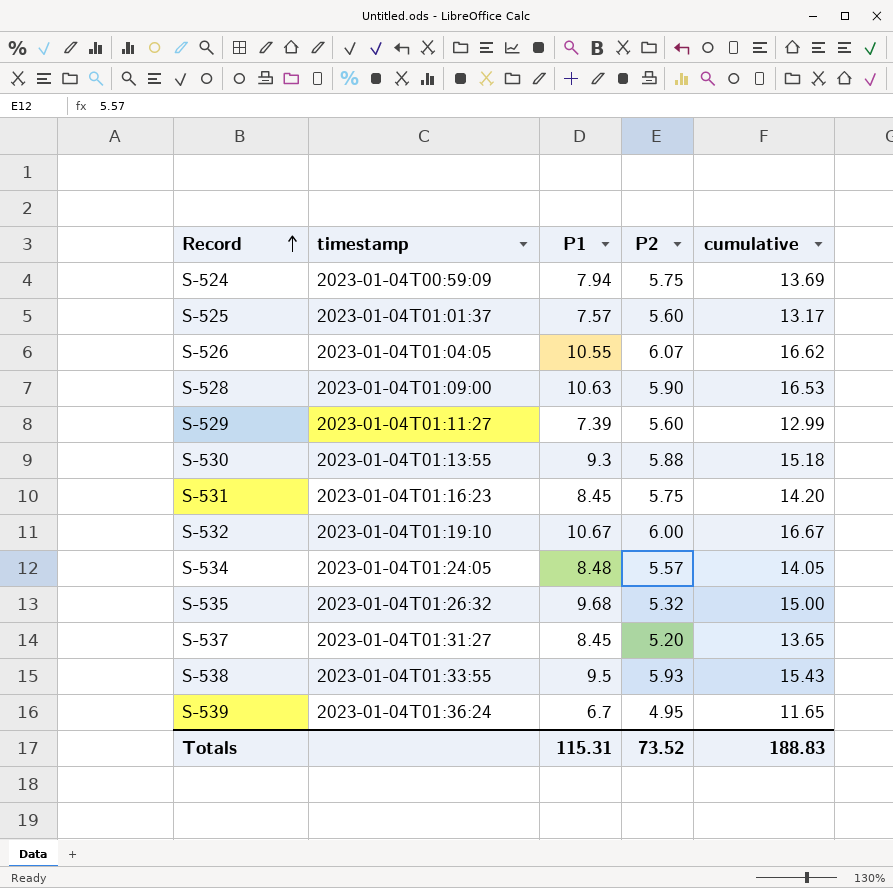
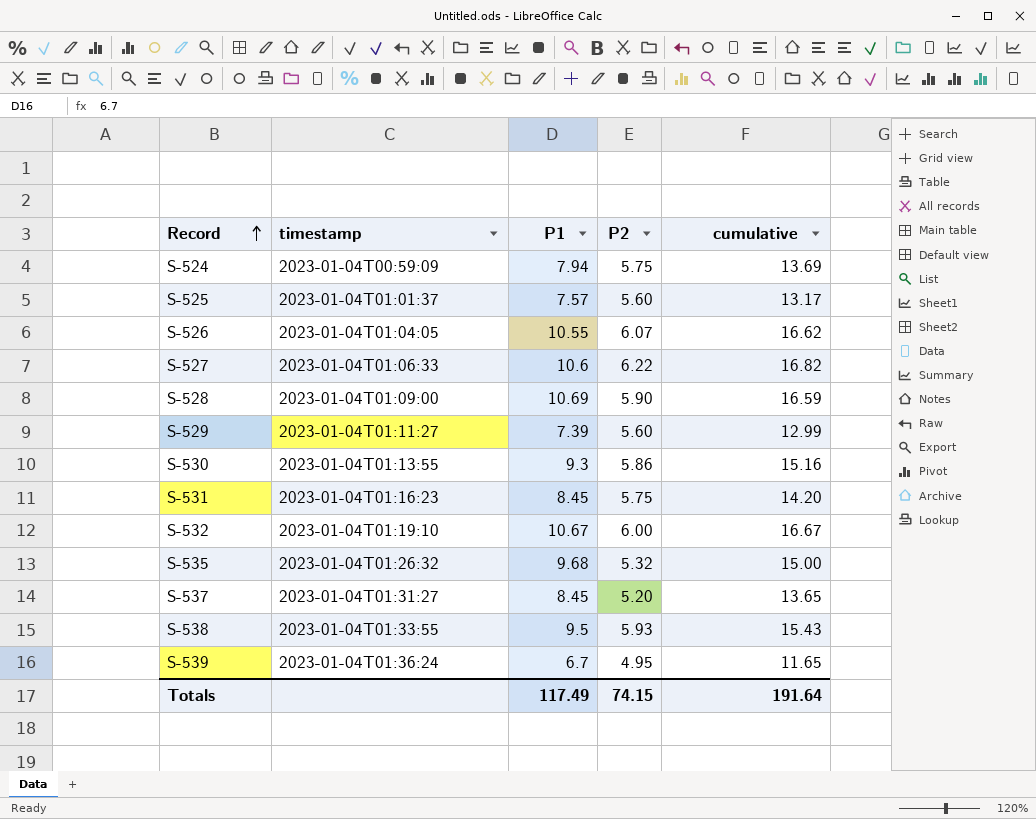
row S-534: 2023-01-04T01:24:05 | 8.48 | 5.57 | 14.05 -> none
row S-527: none -> 2023-01-04T01:06:33 | 10.6 | 6.22 | 16.82
S-528 | P1: 10.63 -> 10.69
S-528 | cumulative: 16.53 -> 16.59
S-530 | P2: 5.88 -> 5.86
S-530 | cumulative: 15.18 -> 15.16
Totals | P1: 115.31 -> 117.49
Totals | P2: 73.52 -> 74.15
Totals | cumulative: 188.83 -> 191.64

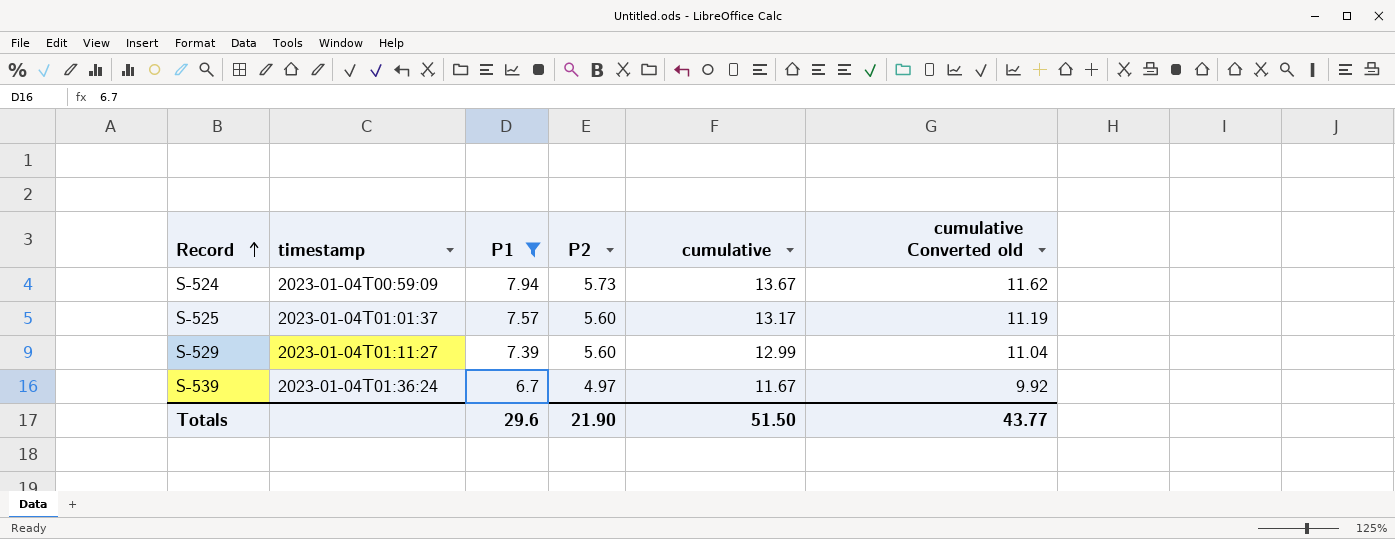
filter: none -> P1 <= 7.94
column cumulative Converted old | formula: none -> [cumulative] * 0.85
S-524 | P2: 5.75 -> 5.73
S-524 | cumulative: 13.69 -> 13.67
S-539 | P2: 4.95 -> 4.97
S-539 | cumulative: 11.65 -> 11.67
Totals | P1: 117.49 -> 29.6
Totals | P2: 74.15 -> 21.90
Totals | cumulative: 191.64 -> 51.50

